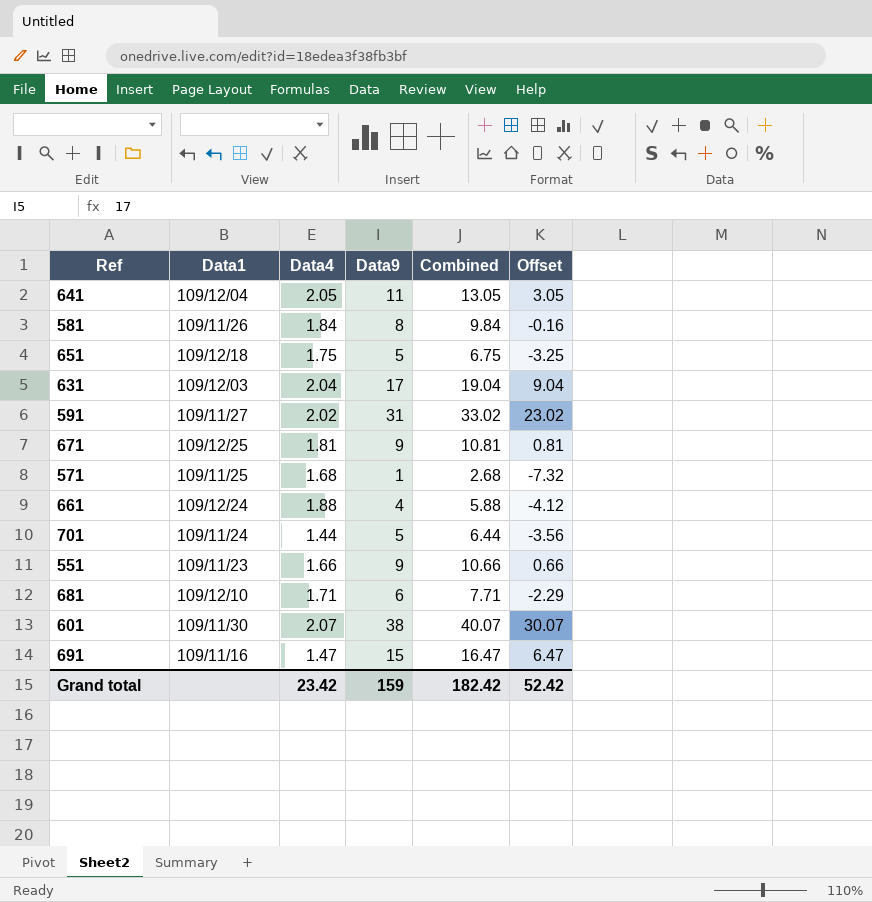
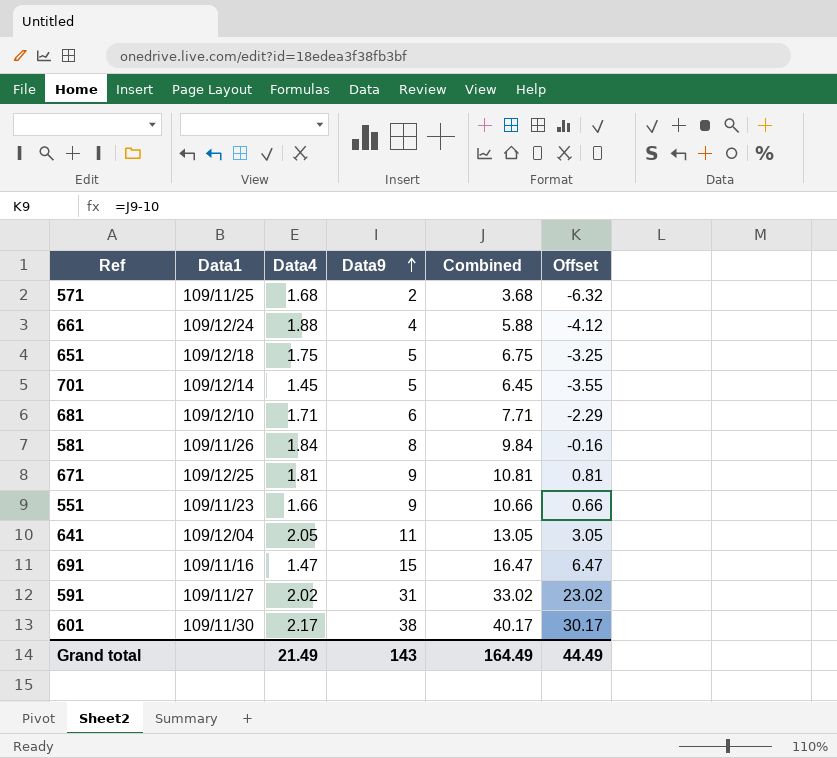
row order: none -> Data9 ascending
row 631: 109/12/03 | 2.04 | 17 | 19.04 | 9.04 -> none
571 | Data9: 1 -> 2
571 | Combined: 2.68 -> 3.68
571 | Offset: -7.32 -> -6.32
701 | Data1: 109/11/24 -> 109/12/14
701 | Data4: 1.44 -> 1.45
701 | Combined: 6.44 -> 6.45
701 | Offset: -3.56 -> -3.55
601 | Data4: 2.07 -> 2.17
601 | Combined: 40.07 -> 40.17
601 | Offset: 30.07 -> 30.17
Grand total | Data4: 23.42 -> 21.49
Grand total | Data9: 159 -> 143
Grand total | Combined: 182.42 -> 164.49
Grand total | Offset: 52.42 -> 44.49

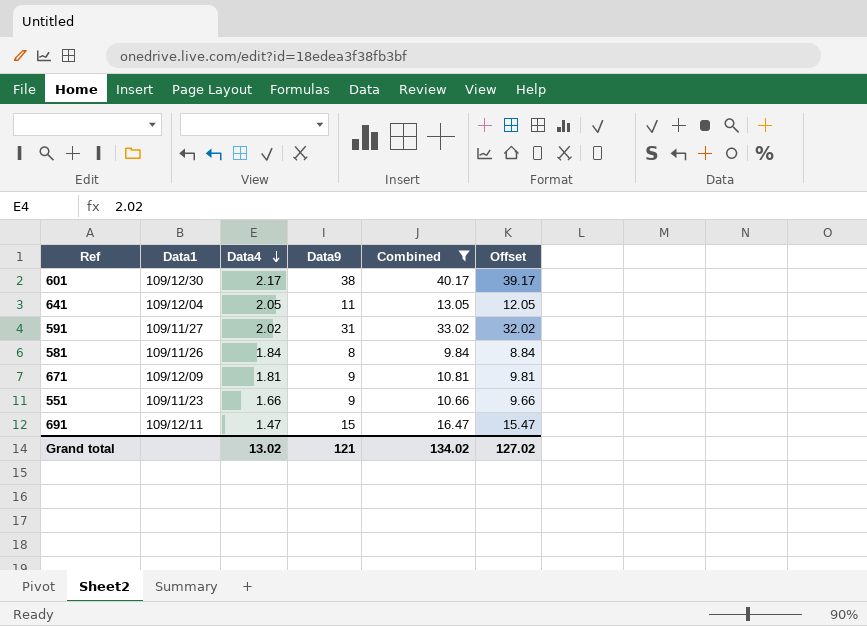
filter: none -> Combined >= 9.84
row order: Data9 ascending -> Data4 descending
column Offset | formula: [Combined] - 10 -> [Combined] - 1
601 | Data1: 109/11/30 -> 109/12/30
671 | Data1: 109/12/25 -> 109/12/09
691 | Data1: 109/11/16 -> 109/12/11
Grand total | Data4: 21.49 -> 13.02
Grand total | Data9: 143 -> 121
Grand total | Combined: 164.49 -> 134.02
Grand total | Offset: 44.49 -> 127.02

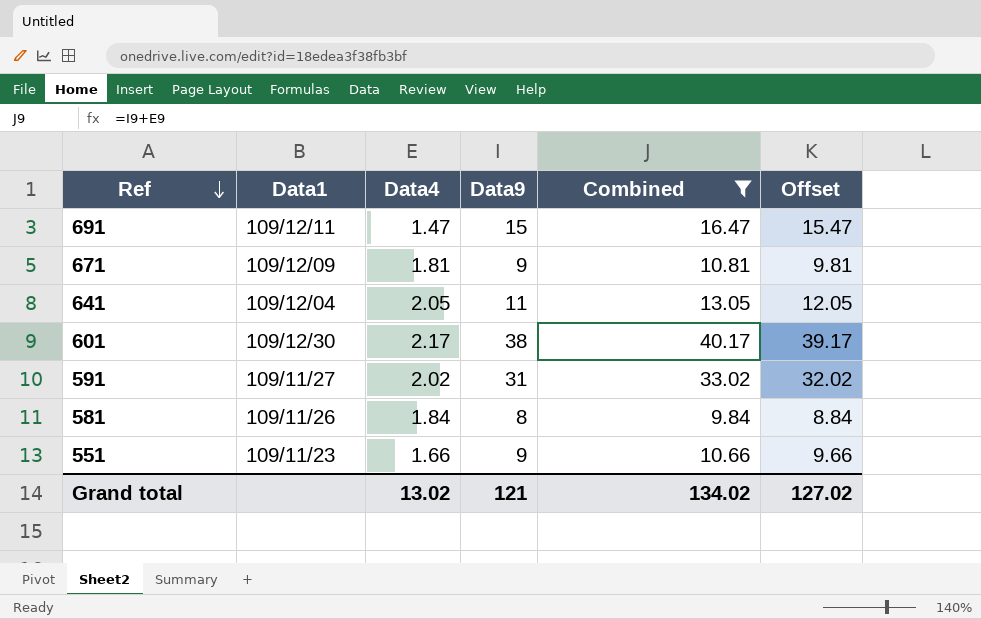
row order: Data4 descending -> Ref descending

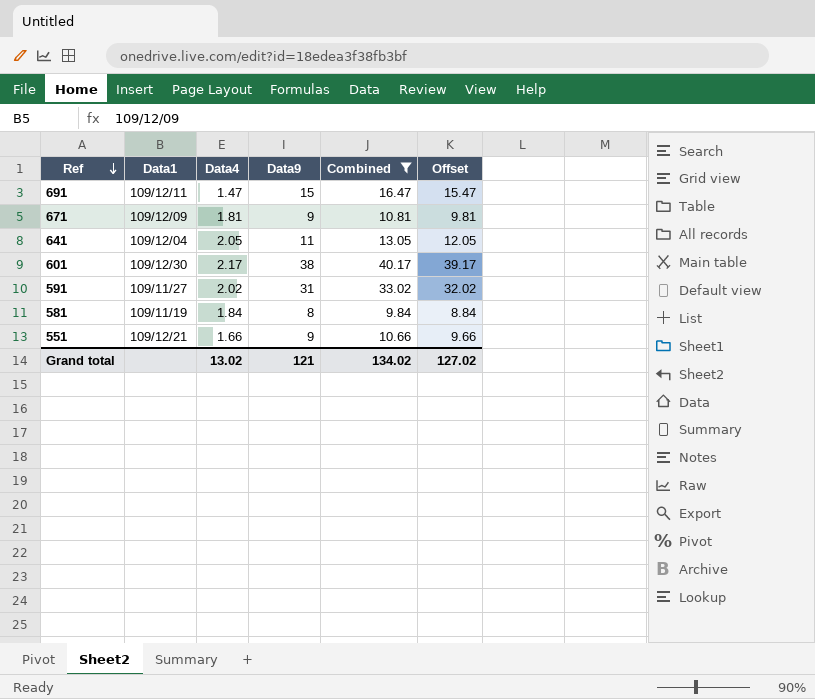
581 | Data1: 109/11/26 -> 109/11/19
551 | Data1: 109/11/23 -> 109/12/21

